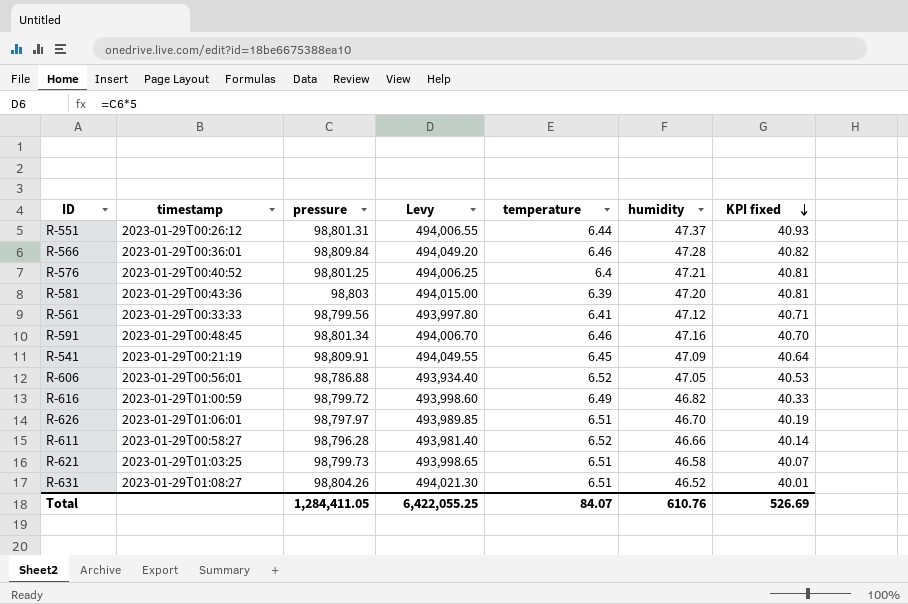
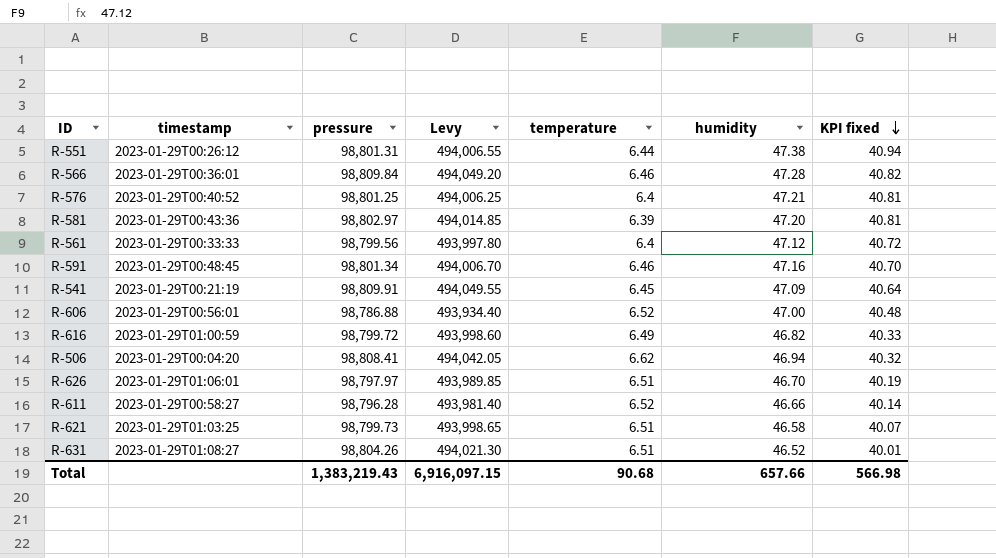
R-551 | humidity: 47.37 -> 47.38
R-551 | KPI fixed: 40.93 -> 40.94
R-581 | pressure: 98,803 -> 98,802.97
R-581 | Levy: 494,015.00 -> 494,014.85
R-561 | temperature: 6.41 -> 6.4
R-561 | KPI fixed: 40.71 -> 40.72
R-606 | humidity: 47.05 -> 47.00
R-606 | KPI fixed: 40.53 -> 40.48
row R-506: none -> 2023-01-29T00:04:20 | 98,808.41 | 494,042.05 | 6.62 | 46.94 | 40.32
Total | pressure: 1,284,411.05 -> 1,383,219.43
Total | Levy: 6,422,055.25 -> 6,916,097.15
Total | temperature: 84.07 -> 90.68
Total | humidity: 610.76 -> 657.66
Total | KPI fixed: 526.69 -> 566.98

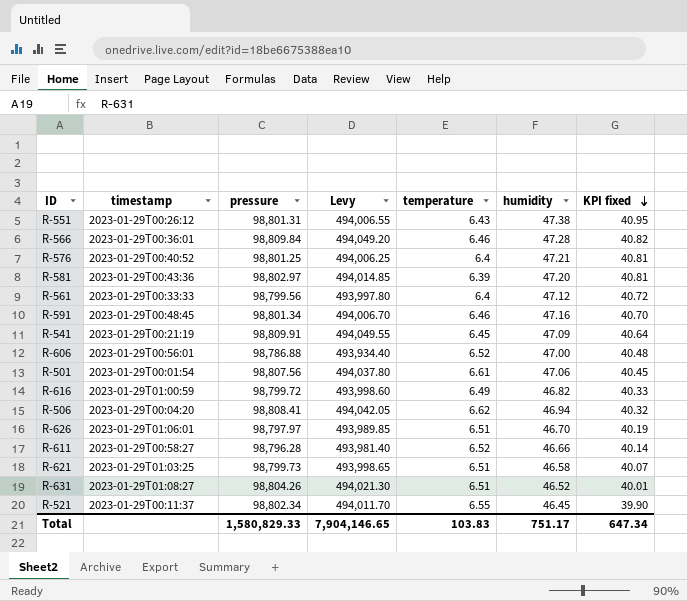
R-551 | temperature: 6.44 -> 6.43
R-551 | KPI fixed: 40.94 -> 40.95
row R-501: none -> 2023-01-29T00:01:54 | 98,807.56 | 494,037.80 | 6.61 | 47.06 | 40.45
row R-521: none -> 2023-01-29T00:11:37 | 98,802.34 | 494,011.70 | 6.55 | 46.45 | 39.90
Total | pressure: 1,383,219.43 -> 1,580,829.33
Total | Levy: 6,916,097.15 -> 7,904,146.65
Total | temperature: 90.68 -> 103.83
Total | humidity: 657.66 -> 751.17
Total | KPI fixed: 566.98 -> 647.34

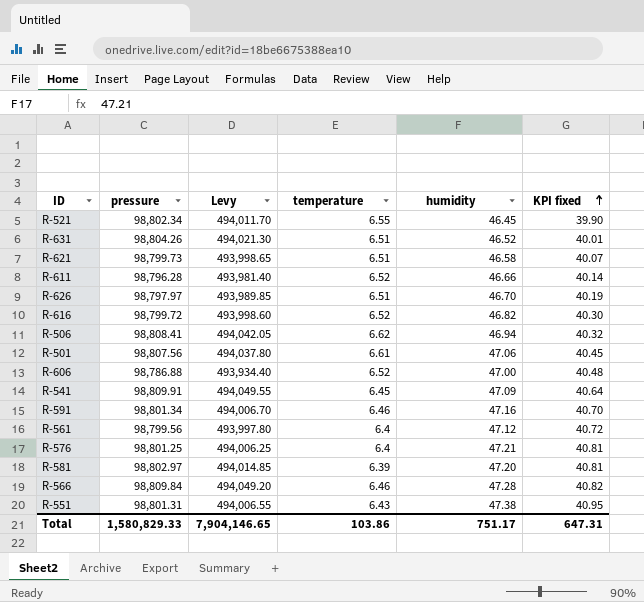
row order: KPI fixed descending -> KPI fixed ascending
column timestamp | position: 2 -> none
R-616 | temperature: 6.49 -> 6.52
R-616 | KPI fixed: 40.33 -> 40.30
Total | temperature: 103.83 -> 103.86
Total | KPI fixed: 647.34 -> 647.31

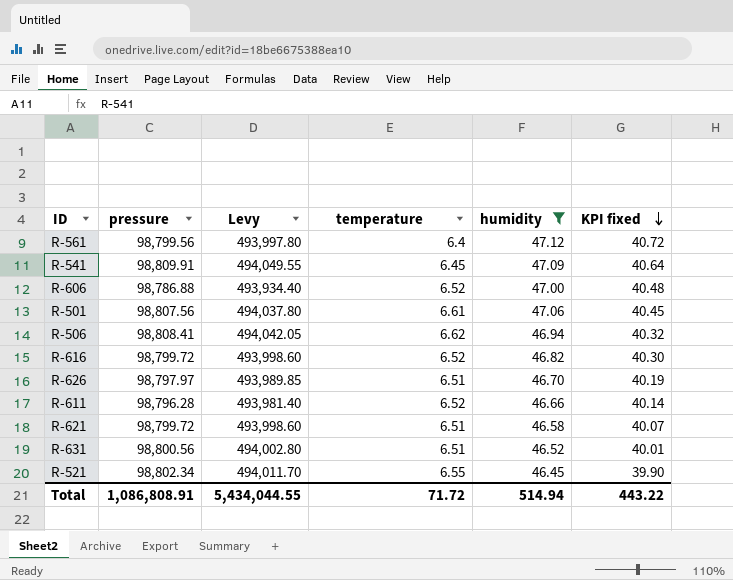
filter: none -> humidity <= 47.12
row order: KPI fixed ascending -> KPI fixed descending
R-621 | pressure: 98,799.73 -> 98,799.72
R-621 | Levy: 493,998.65 -> 493,998.60
R-631 | pressure: 98,804.26 -> 98,800.56
R-631 | Levy: 494,021.30 -> 494,002.80
Total | pressure: 1,580,829.33 -> 1,086,808.91
Total | Levy: 7,904,146.65 -> 5,434,044.55
Total | temperature: 103.86 -> 71.72
Total | humidity: 751.17 -> 514.94
Total | KPI fixed: 647.31 -> 443.22

